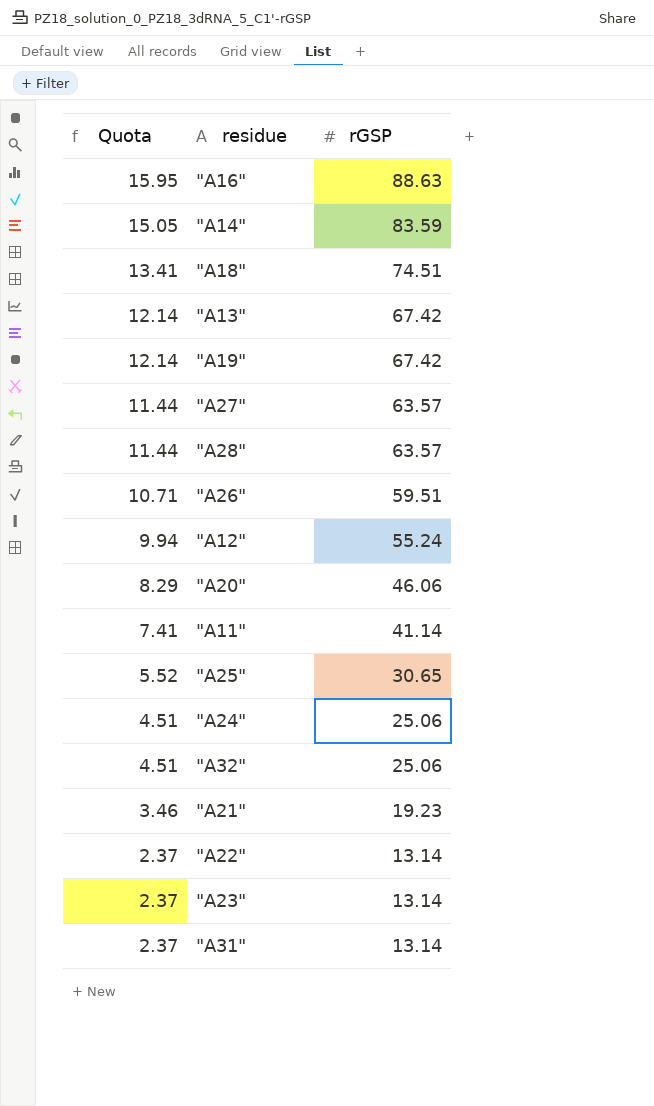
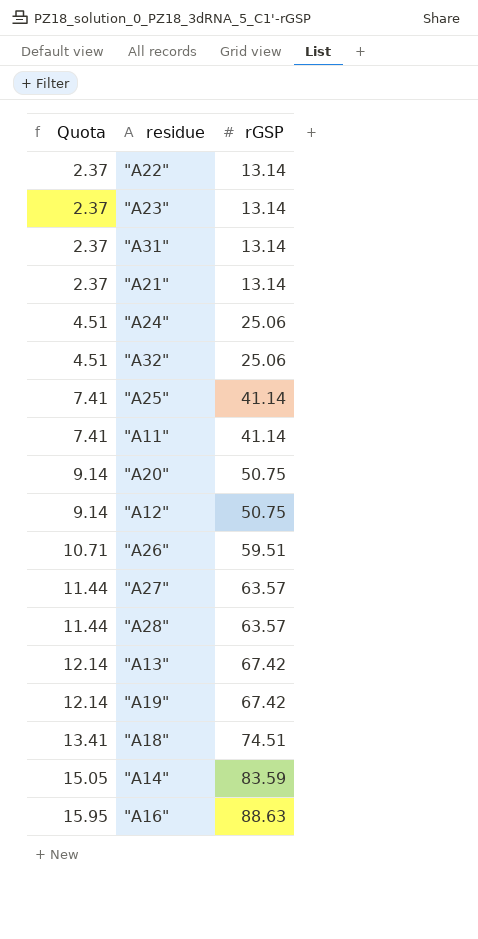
row order: Quota descending -> Quota ascending
"A21" | Quota: 3.46 -> 2.37
"A21" | rGSP: 19.23 -> 13.14
"A25" | Quota: 5.52 -> 7.41
"A25" | rGSP: 30.65 -> 41.14
"A20" | Quota: 8.29 -> 9.14
"A20" | rGSP: 46.06 -> 50.75
"A12" | Quota: 9.94 -> 9.14
"A12" | rGSP: 55.24 -> 50.75

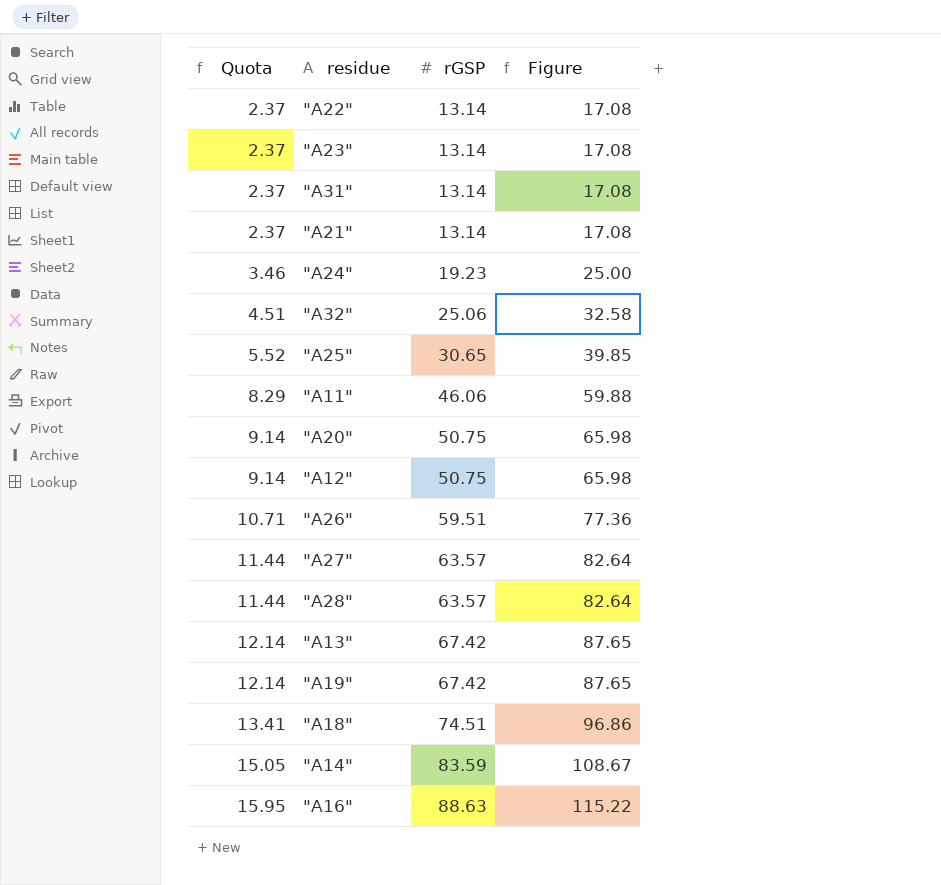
column Figure | formula: none -> [rGSP] * 1.3
"A24" | Quota: 4.51 -> 3.46
"A24" | rGSP: 25.06 -> 19.23
"A25" | Quota: 7.41 -> 5.52
"A25" | rGSP: 41.14 -> 30.65
"A11" | Quota: 7.41 -> 8.29
"A11" | rGSP: 41.14 -> 46.06

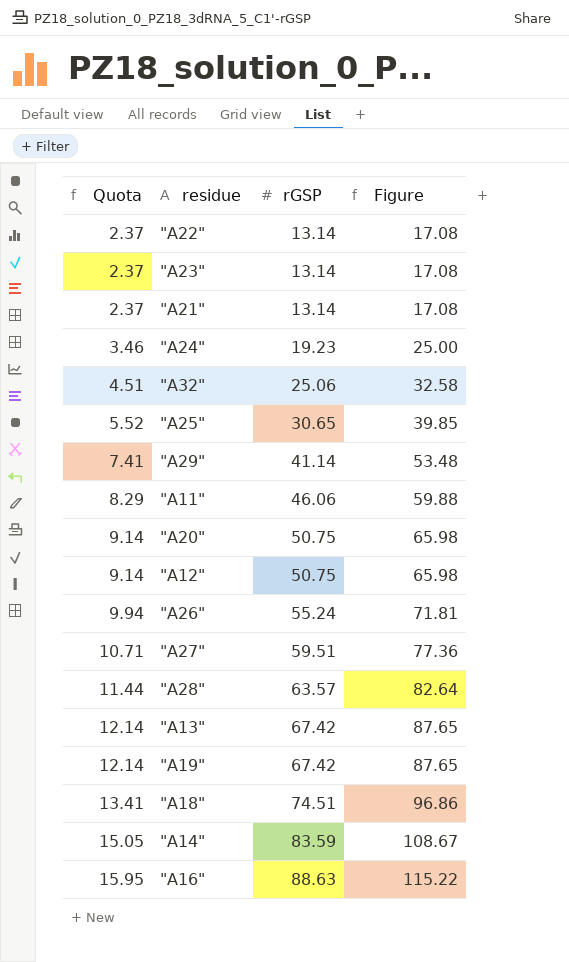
row "A31": 2.37 | 13.14 | 17.08 -> none
row "A29": none -> 7.41 | 41.14 | 53.48
"A26" | Quota: 10.71 -> 9.94
"A26" | rGSP: 59.51 -> 55.24
"A26" | Figure: 77.36 -> 71.81
"A27" | Quota: 11.44 -> 10.71
"A27" | rGSP: 63.57 -> 59.51
"A27" | Figure: 82.64 -> 77.36

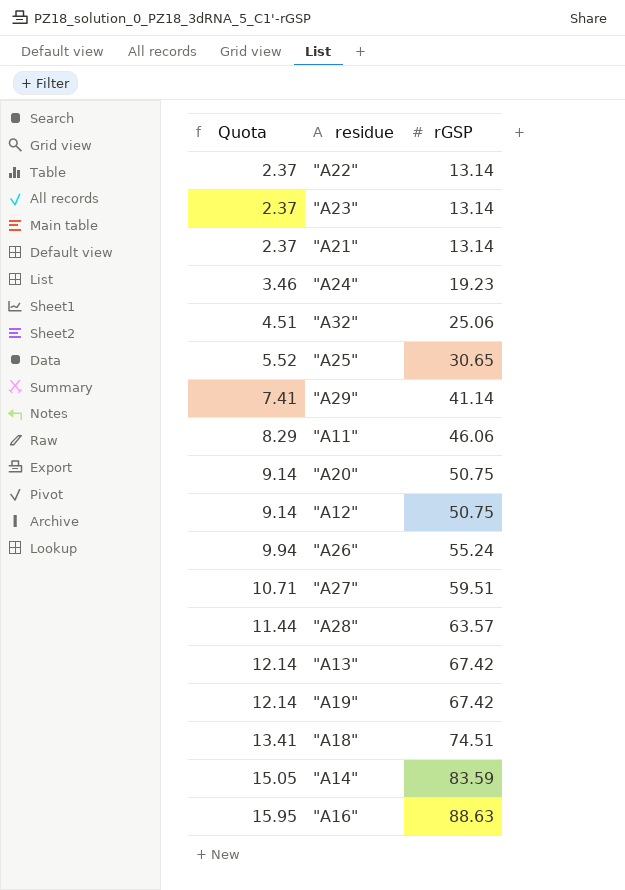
column Figure | formula: [rGSP] * 1.3 -> none

